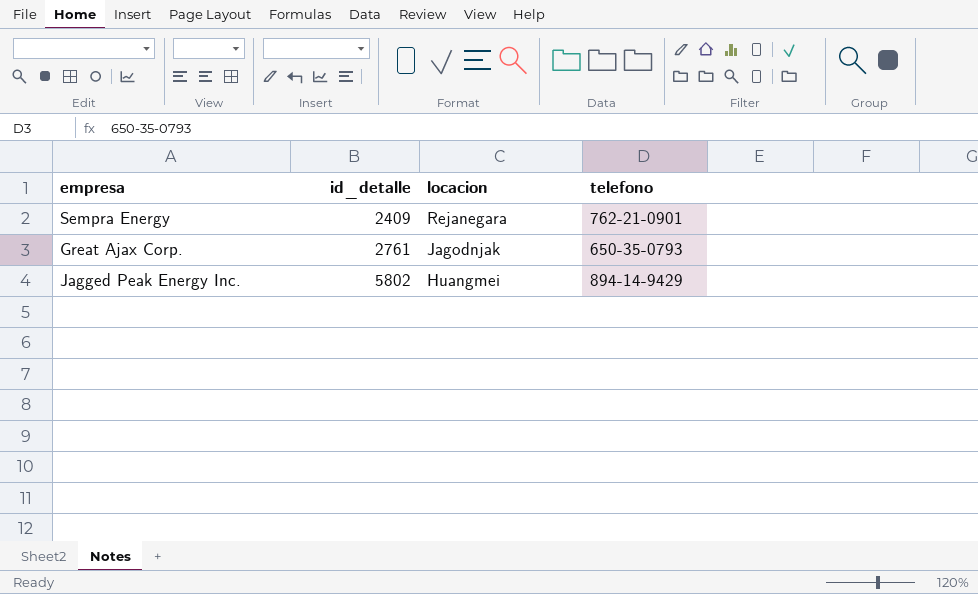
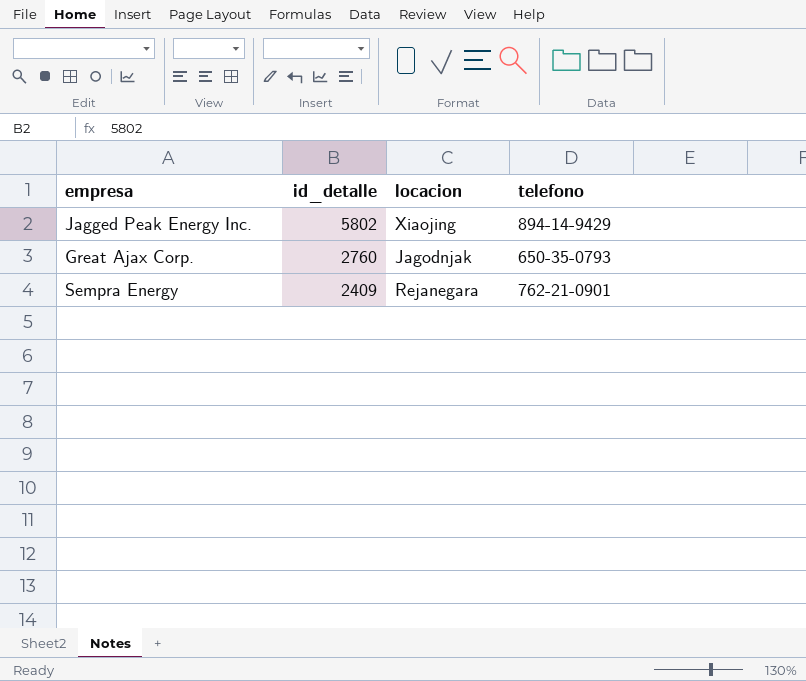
row order: id_detalle ascending -> id_detalle descending
Jagged Peak Energy Inc. | locacion: Huangmei -> Xiaojing
Great Ajax Corp. | id_detalle: 2761 -> 2760

